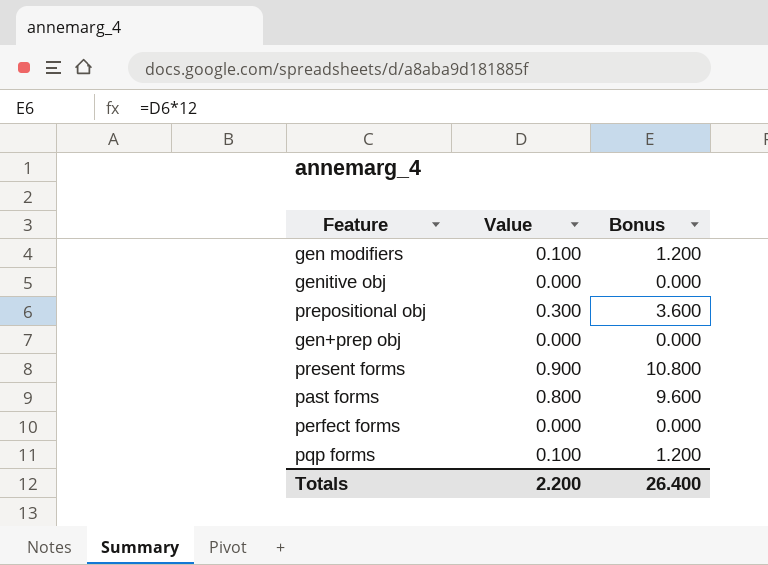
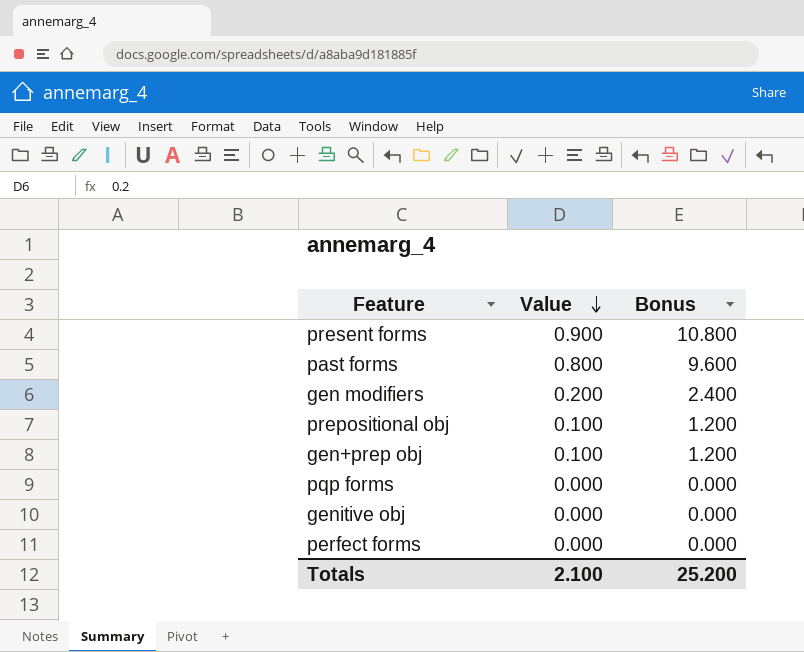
row order: none -> Value descending
gen modifiers | Value: 0.100 -> 0.200
gen modifiers | Bonus: 1.200 -> 2.400
prepositional obj | Value: 0.300 -> 0.100
prepositional obj | Bonus: 3.600 -> 1.200
gen+prep obj | Value: 0.000 -> 0.100
gen+prep obj | Bonus: 0.000 -> 1.200
pqp forms | Value: 0.100 -> 0.000
pqp forms | Bonus: 1.200 -> 0.000
Totals | Value: 2.200 -> 2.100
Totals | Bonus: 26.400 -> 25.200

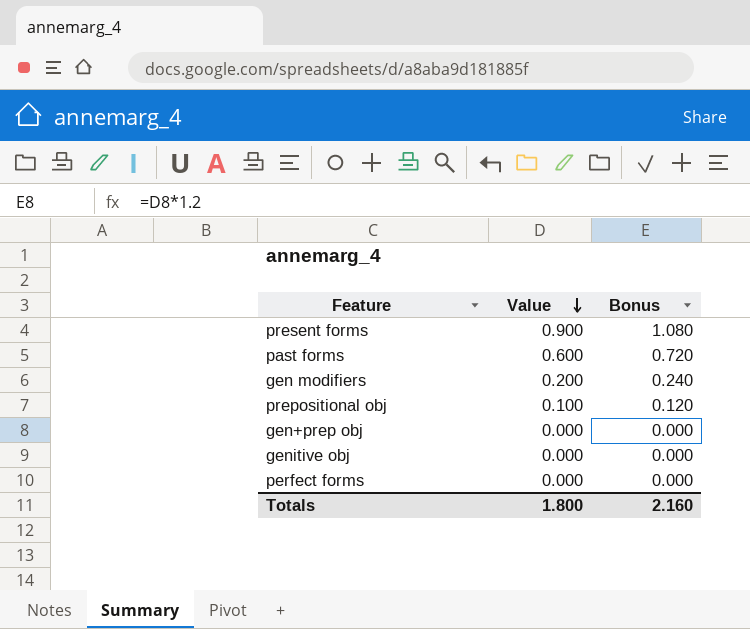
column Bonus | formula: [Value] * 12 -> [Value] * 1.2
row pqp forms: 0.000 | 0.000 -> none
past forms | Value: 0.800 -> 0.600
gen+prep obj | Value: 0.100 -> 0.000
Totals | Value: 2.100 -> 1.800
Totals | Bonus: 25.200 -> 2.160

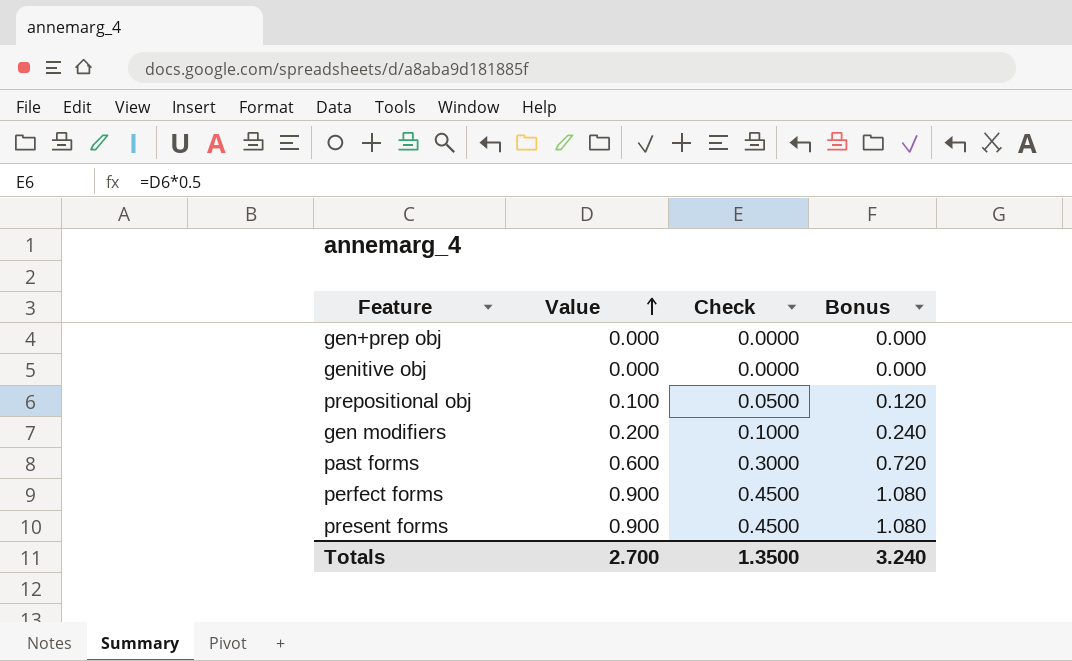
row order: Value descending -> Value ascending
column Check | formula: none -> [Value] * 0.5
perfect forms | Value: 0.000 -> 0.900
perfect forms | Bonus: 0.000 -> 1.080
Totals | Value: 1.800 -> 2.700
Totals | Bonus: 2.160 -> 3.240

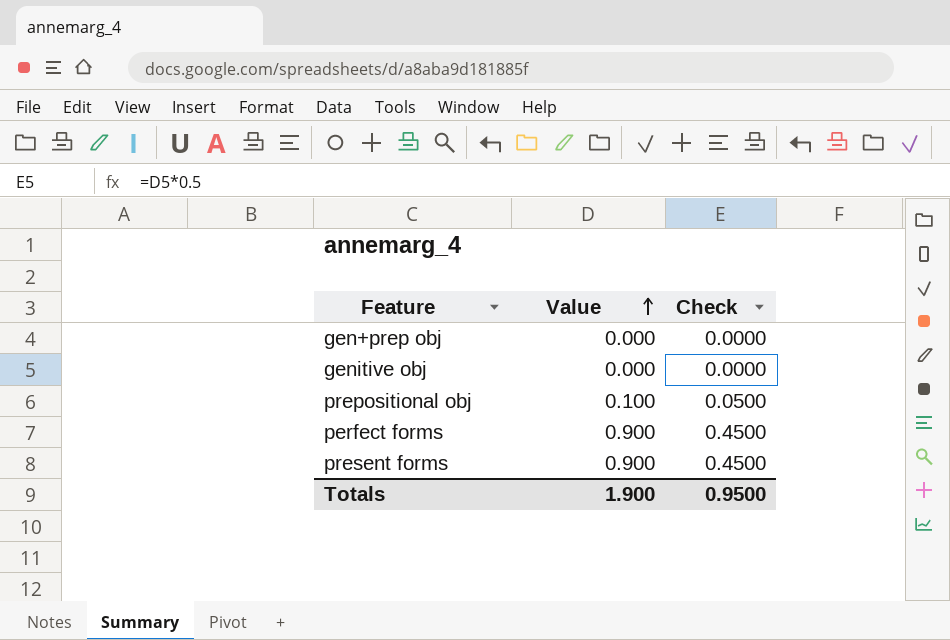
column Bonus | formula: [Value] * 1.2 -> none
row gen modifiers: 0.200 | 0.1000 | 0.240 -> none
row past forms: 0.600 | 0.3000 | 0.720 -> none
Totals | Value: 2.700 -> 1.900
Totals | Check: 1.3500 -> 0.9500

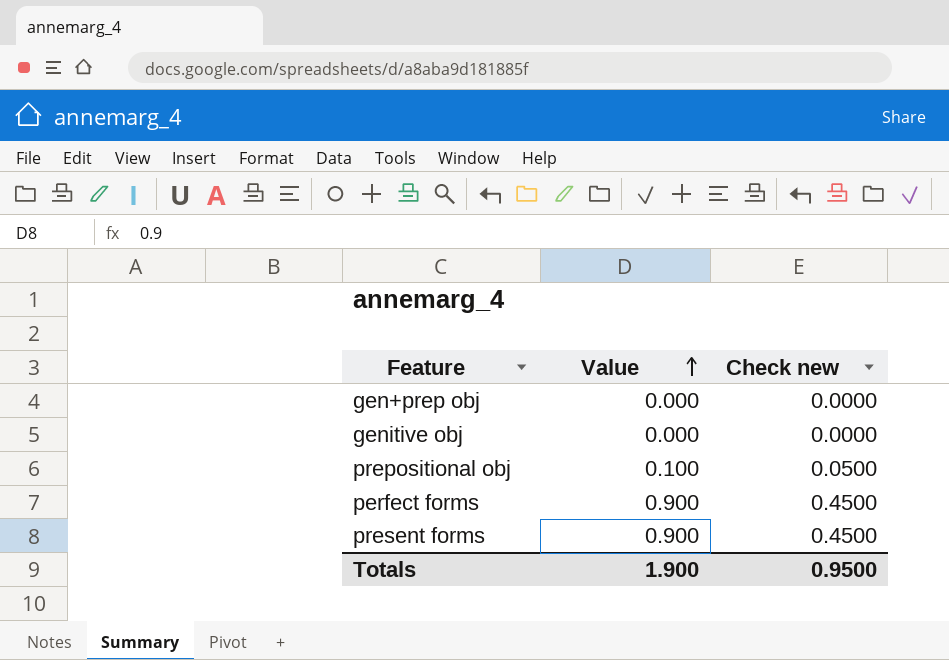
column name: Check -> Check new

